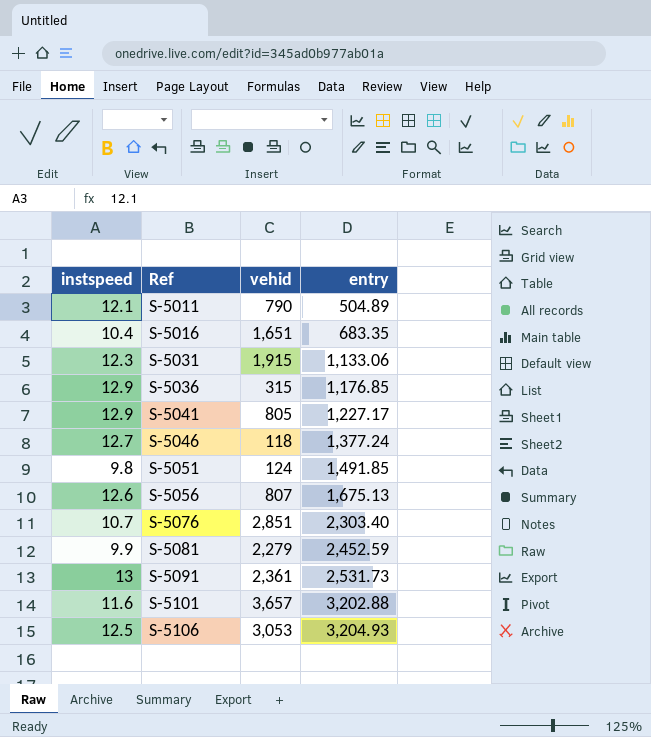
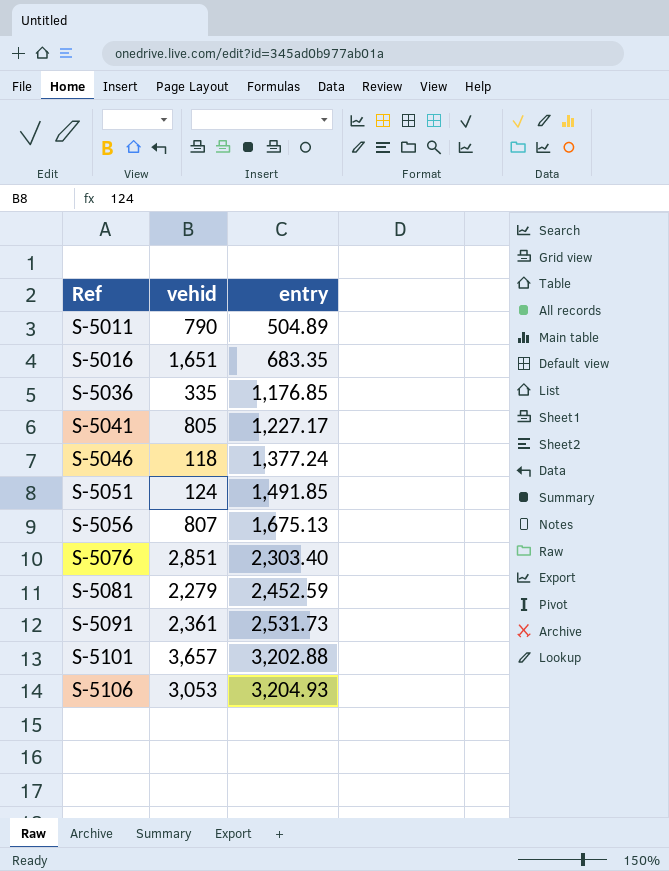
column instspeed | position: 1 -> none
row S-5031: 12.3 | 1,915 | 1,133.06 -> none
S-5036 | vehid: 315 -> 335

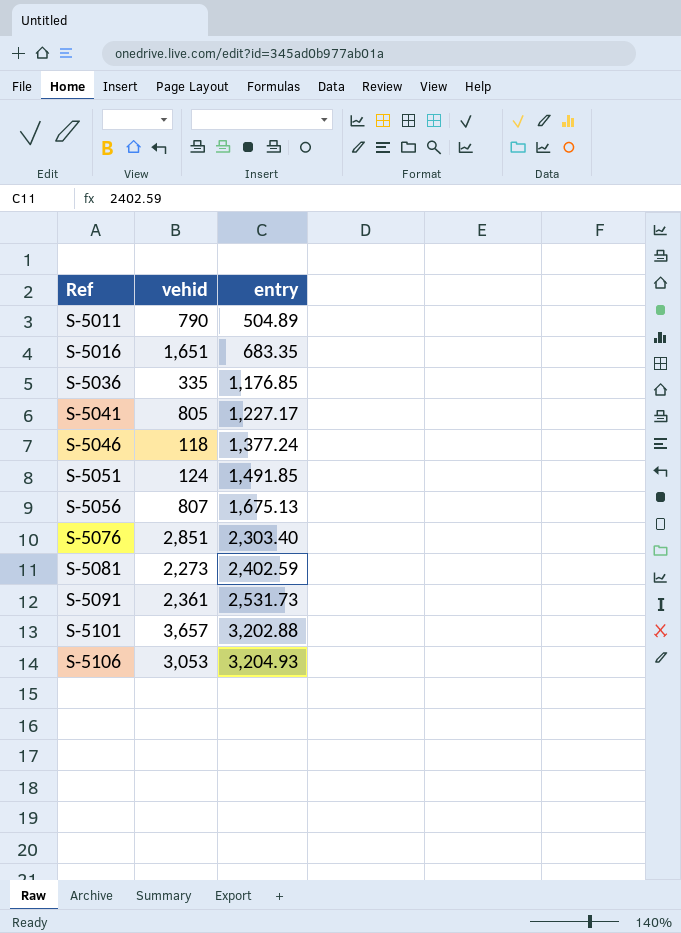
S-5081 | vehid: 2,279 -> 2,273
S-5081 | entry: 2,452.59 -> 2,402.59

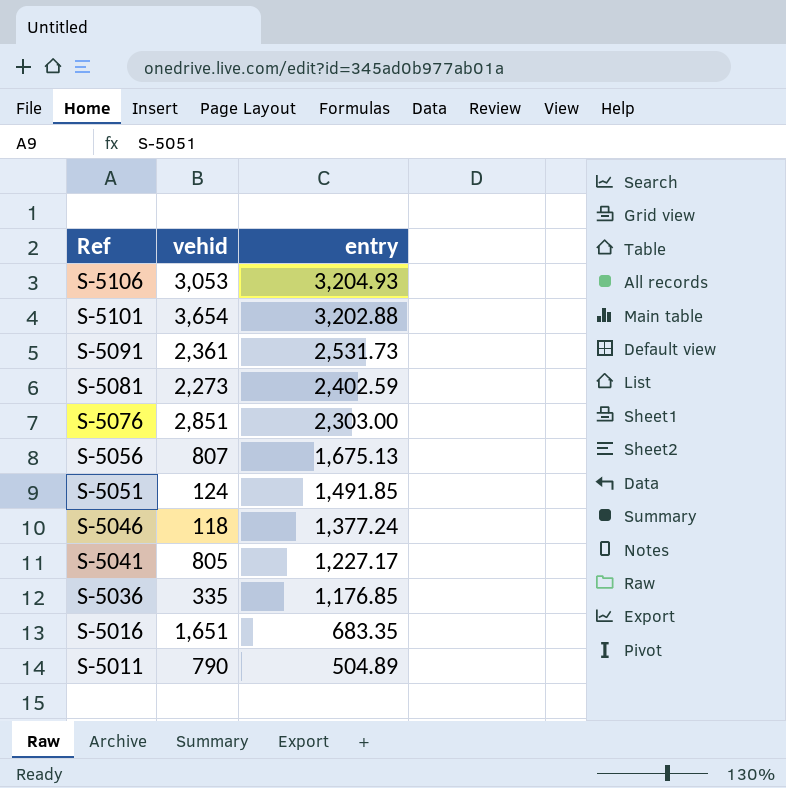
row order: Ref ascending -> Ref descending
S-5101 | vehid: 3,657 -> 3,654
S-5076 | entry: 2,303.40 -> 2,303.00

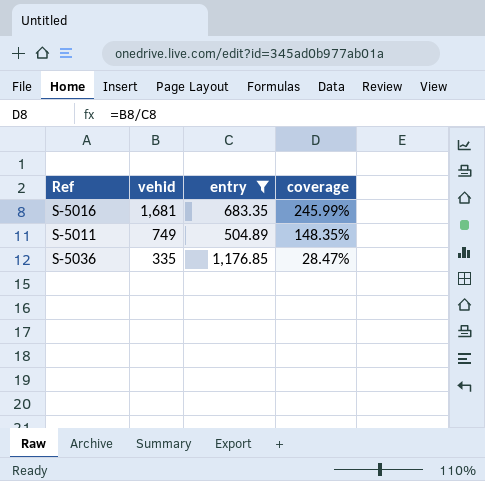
filter: none -> entry <= 1,176.85
row order: Ref descending -> vehid descending
column coverage | formula: none -> [vehid] / [entry]
S-5016 | vehid: 1,651 -> 1,681
S-5011 | vehid: 790 -> 749

